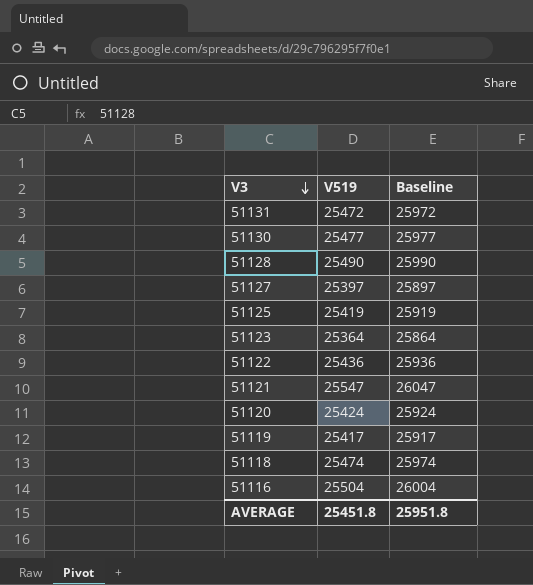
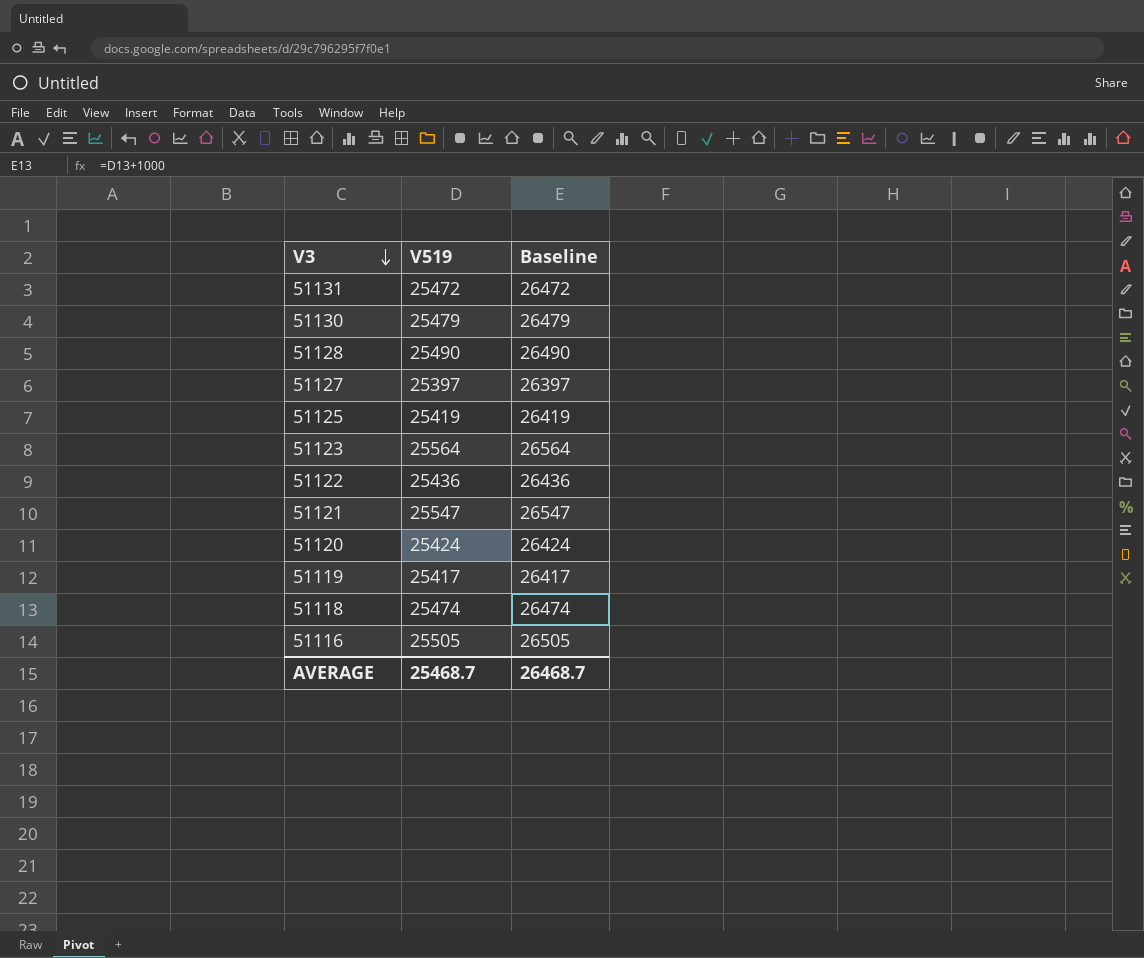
column Baseline | formula: [V519] + 500 -> [V519] + 1000
51130 | V519: 25477 -> 25479
51123 | V519: 25364 -> 25564
51116 | V519: 25504 -> 25505
AVERAGE | V519: 25451.8 -> 25468.7
AVERAGE | Baseline: 25951.8 -> 26468.7

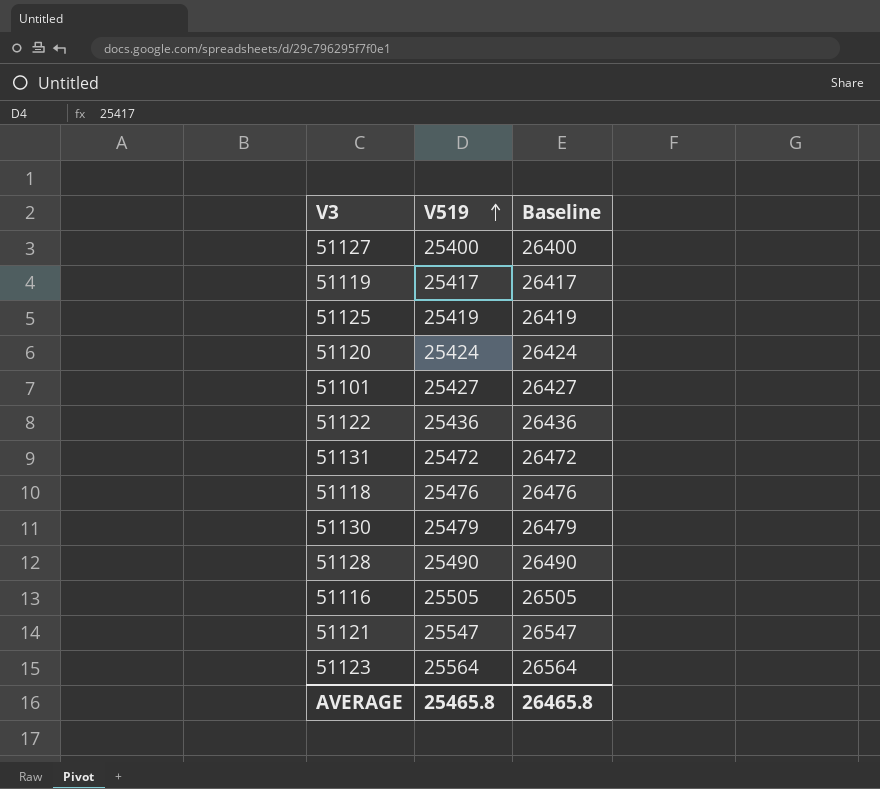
row order: V3 descending -> V519 ascending
51127 | V519: 25397 -> 25400
51127 | Baseline: 26397 -> 26400
row 51101: none -> 25427 | 26427
51118 | V519: 25474 -> 25476
51118 | Baseline: 26474 -> 26476
AVERAGE | V519: 25468.7 -> 25465.8
AVERAGE | Baseline: 26468.7 -> 26465.8

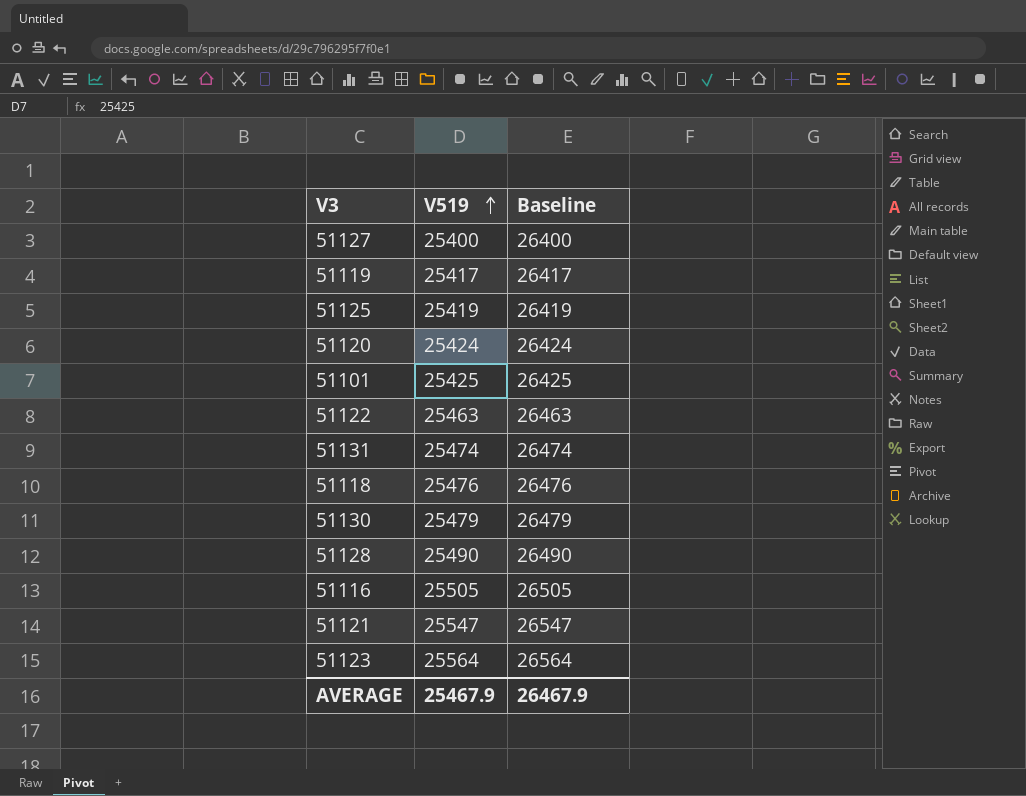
51101 | V519: 25427 -> 25425
51101 | Baseline: 26427 -> 26425
51122 | V519: 25436 -> 25463
51122 | Baseline: 26436 -> 26463
51131 | V519: 25472 -> 25474
51131 | Baseline: 26472 -> 26474
AVERAGE | V519: 25465.8 -> 25467.9
AVERAGE | Baseline: 26465.8 -> 26467.9

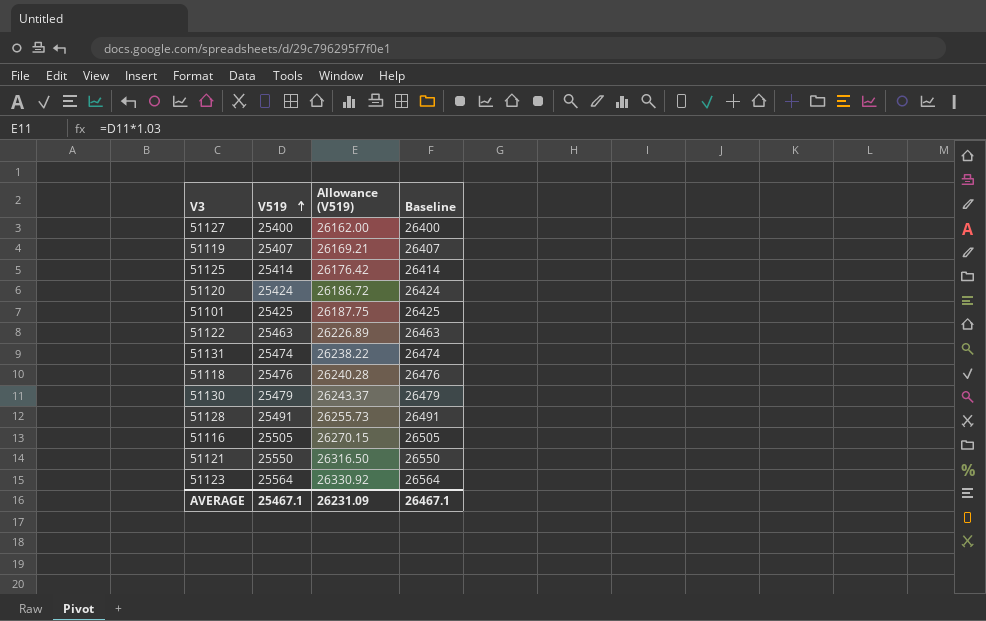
column Allowance (V519) | formula: none -> [V519] * 1.03
51119 | V519: 25417 -> 25407
51119 | Baseline: 26417 -> 26407
51125 | V519: 25419 -> 25414
51125 | Baseline: 26419 -> 26414
51128 | V519: 25490 -> 25491
51128 | Baseline: 26490 -> 26491
51121 | V519: 25547 -> 25550
51121 | Baseline: 26547 -> 26550
AVERAGE | V519: 25467.9 -> 25467.1
AVERAGE | Baseline: 26467.9 -> 26467.1

